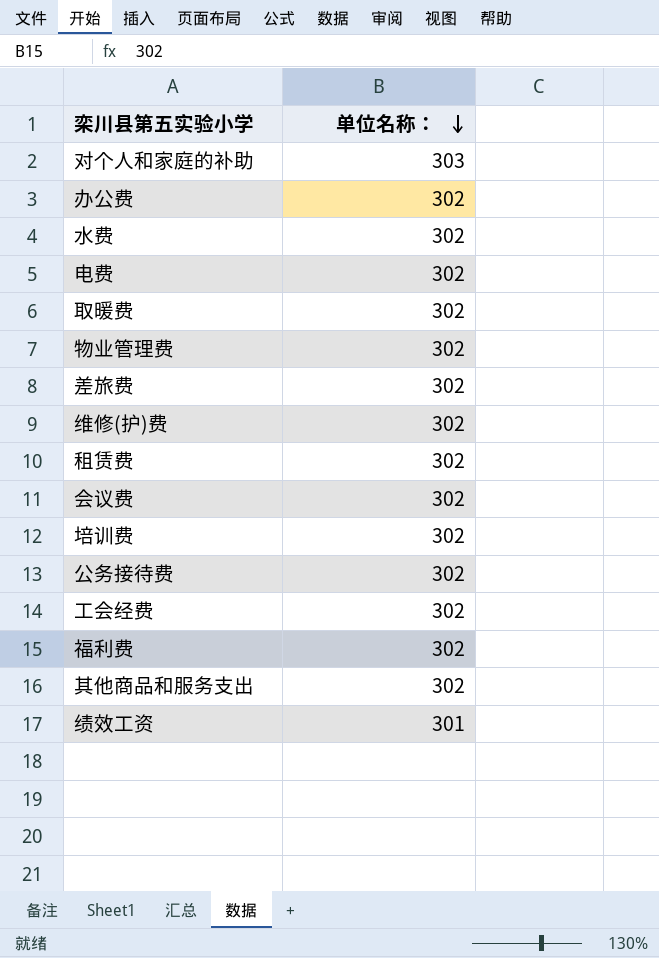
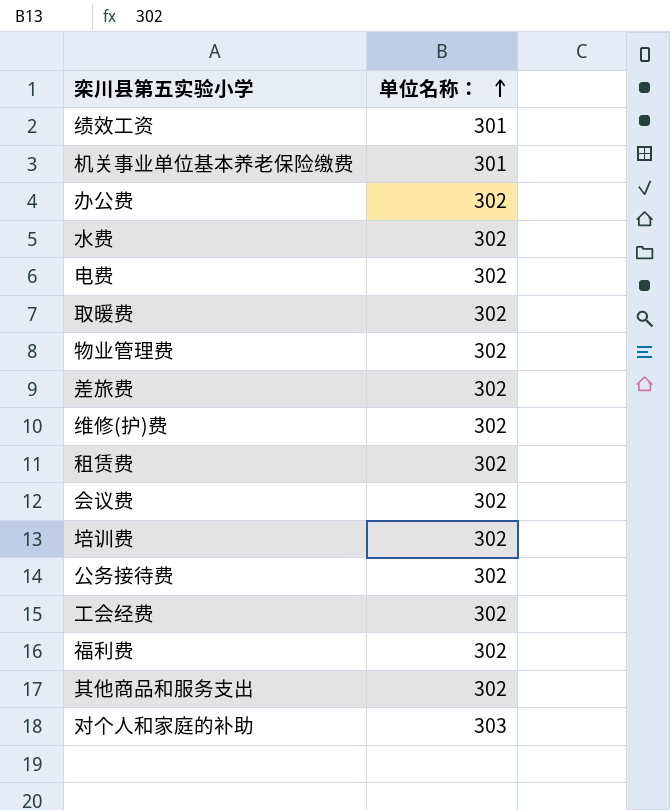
row order: 单位名称： descending -> 单位名称： ascending
row 机关事业单位基本养老保险缴费: none -> 301

